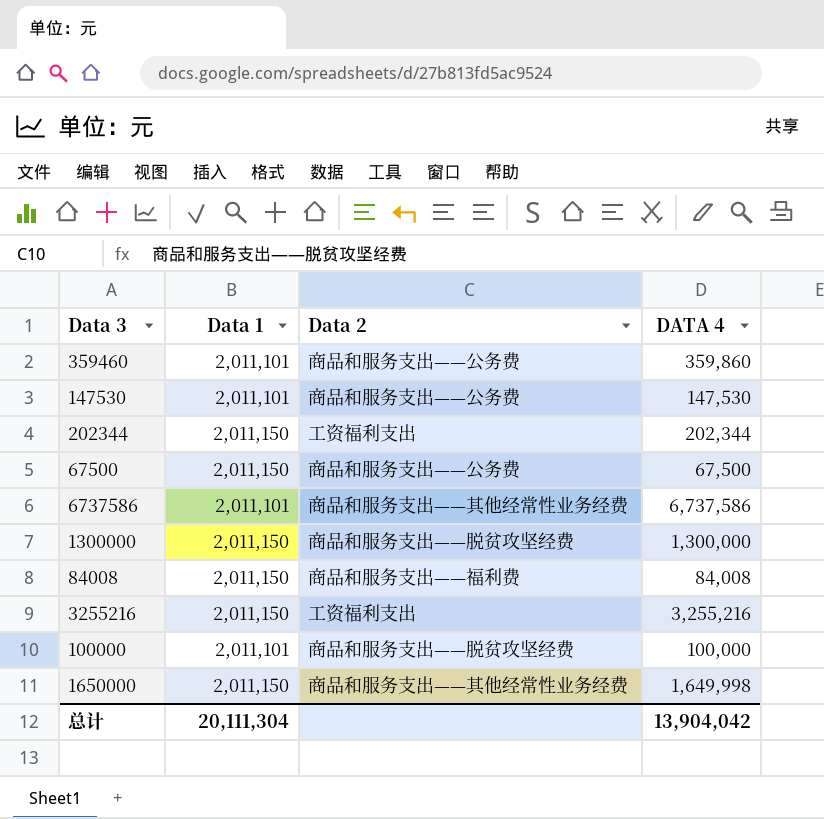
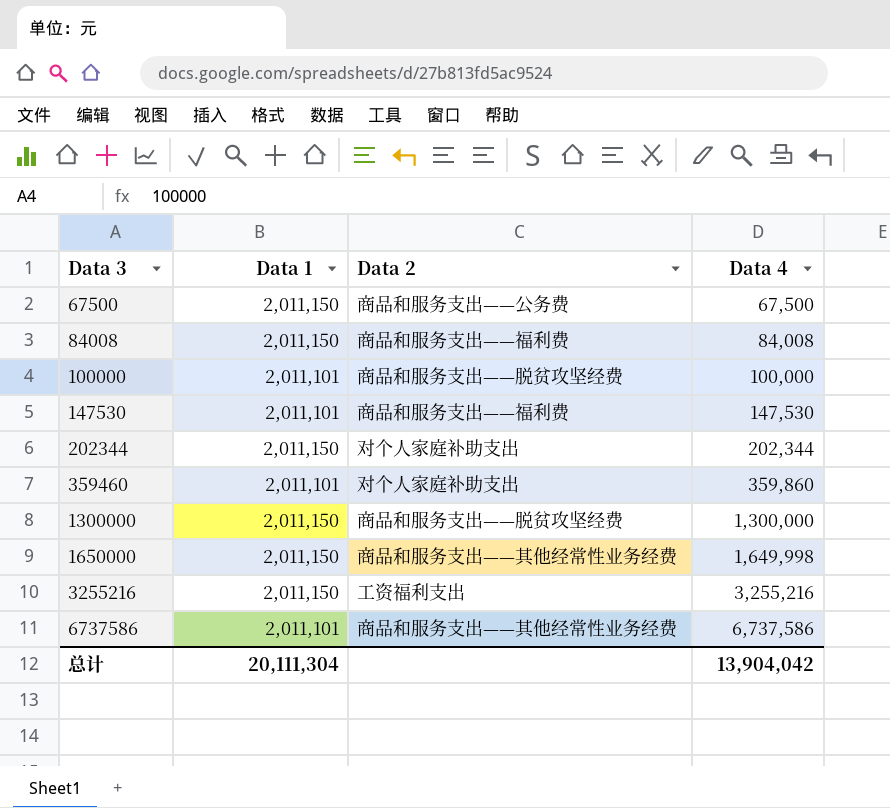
row order: none -> Data 3 ascending
column name: DATA 4 -> Data 4
147530 | Data 2: 商品和服务支出——公务费 -> 商品和服务支出——福利费
202344 | Data 2: 工资福利支出 -> 对个人家庭补助支出
359460 | Data 2: 商品和服务支出——公务费 -> 对个人家庭补助支出

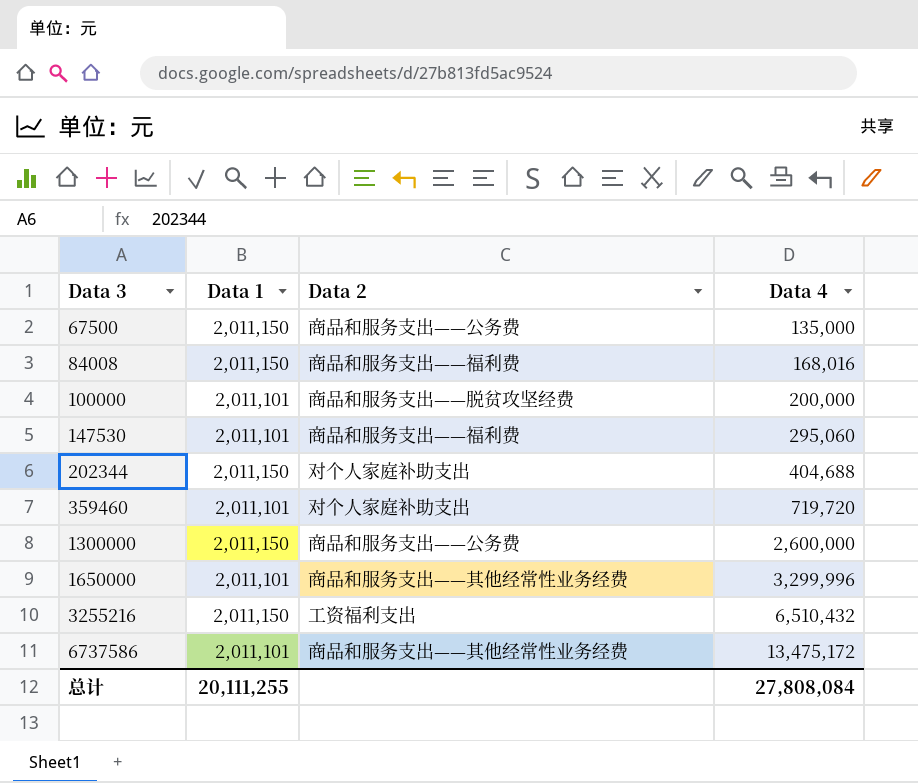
67500 | Data 4: 67,500 -> 135,000
84008 | Data 4: 84,008 -> 168,016
100000 | Data 4: 100,000 -> 200,000
147530 | Data 4: 147,530 -> 295,060
202344 | Data 4: 202,344 -> 404,688
359460 | Data 4: 359,860 -> 719,720
1300000 | Data 2: 商品和服务支出——脱贫攻坚经费 -> 商品和服务支出——公务费
1300000 | Data 4: 1,300,000 -> 2,600,000
1650000 | Data 1: 2,011,150 -> 2,011,101
1650000 | Data 4: 1,649,998 -> 3,299,996
3255216 | Data 4: 3,255,216 -> 6,510,432
6737586 | Data 4: 6,737,586 -> 13,475,172
总计 | Data 1: 20,111,304 -> 20,111,255
总计 | Data 4: 13,904,042 -> 27,808,084

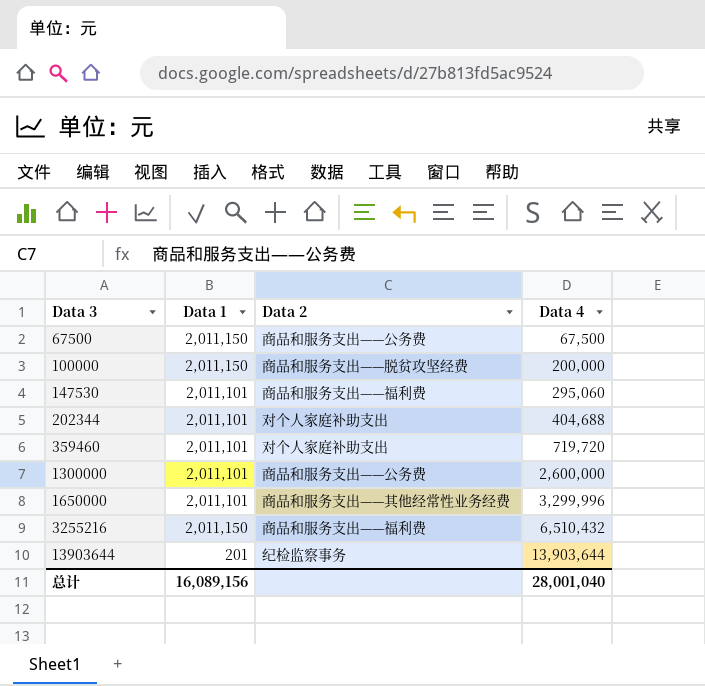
row 84008: 2,011,150 | 商品和服务支出——福利费 | 168,016 -> none
row 6737586: 2,011,101 | 商品和服务支出——其他经常性业务经费 | 13,475,172 -> none
67500 | Data 4: 135,000 -> 67,500
100000 | Data 1: 2,011,101 -> 2,011,150
202344 | Data 1: 2,011,150 -> 2,011,101
1300000 | Data 1: 2,011,150 -> 2,011,101
3255216 | Data 2: 工资福利支出 -> 商品和服务支出——福利费
row 13903644: none -> 201 | 纪检监察事务 | 13,903,644
总计 | Data 1: 20,111,255 -> 16,089,156
总计 | Data 4: 27,808,084 -> 28,001,040

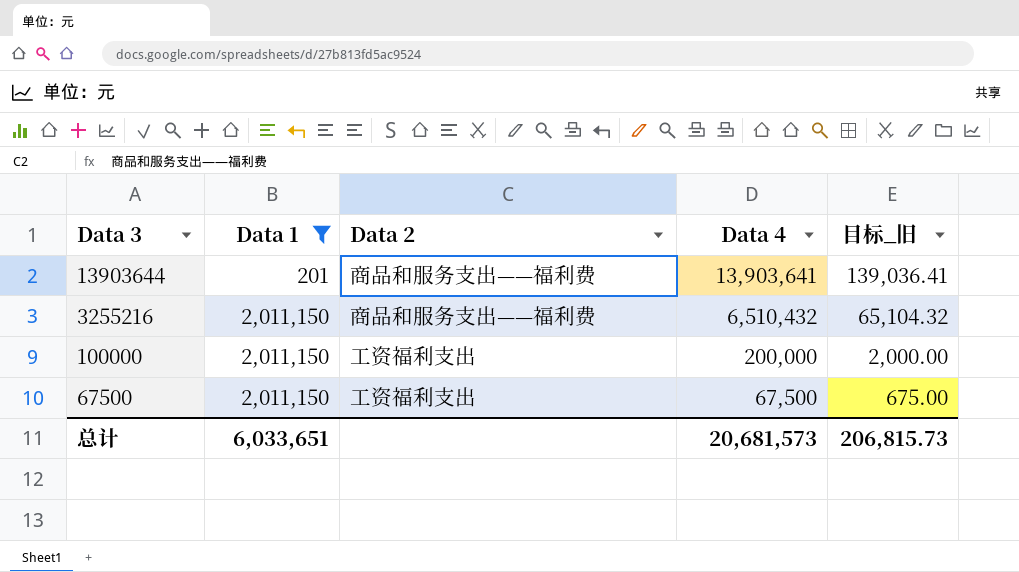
filter: none -> Data 1 != 2,011,101
row order: Data 3 ascending -> Data 3 descending
column 目标_旧 | formula: none -> [Data 4] * 0.01
13903644 | Data 2: 纪检监察事务 -> 商品和服务支出——福利费
13903644 | Data 4: 13,903,644 -> 13,903,641
100000 | Data 2: 商品和服务支出——脱贫攻坚经费 -> 工资福利支出
67500 | Data 2: 商品和服务支出——公务费 -> 工资福利支出
总计 | Data 1: 16,089,156 -> 6,033,651
总计 | Data 4: 28,001,040 -> 20,681,573

